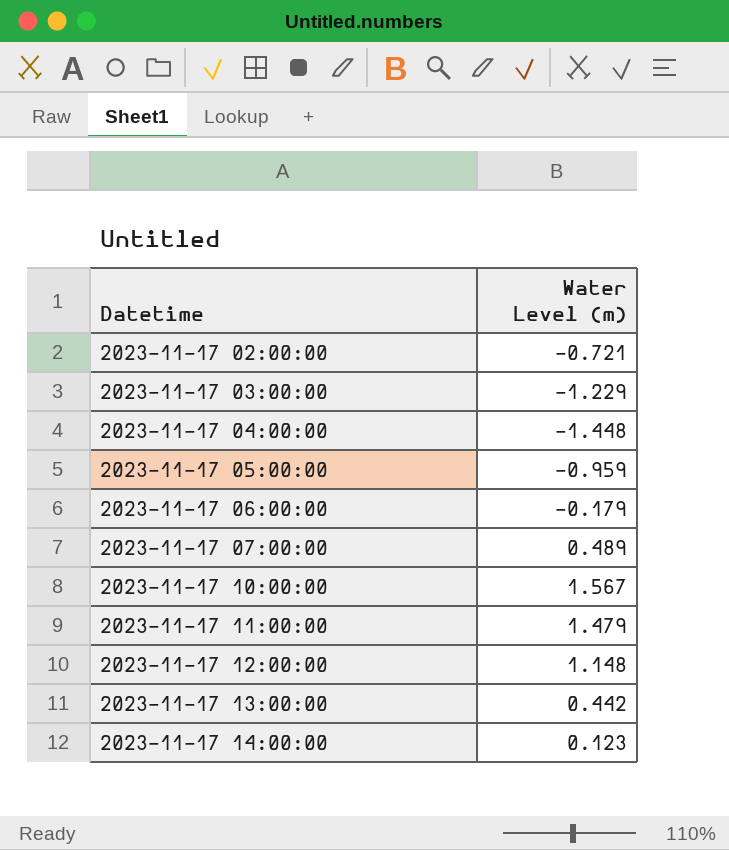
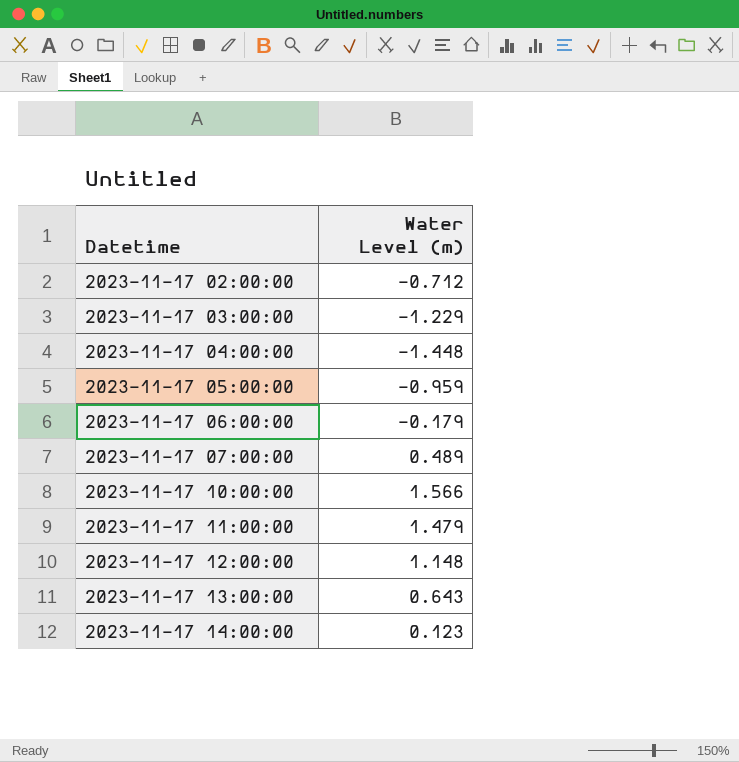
2023-11-17 02:00:00 | Water Level (m): -0.721 -> -0.712
2023-11-17 10:00:00 | Water Level (m): 1.567 -> 1.566
2023-11-17 13:00:00 | Water Level (m): 0.442 -> 0.643

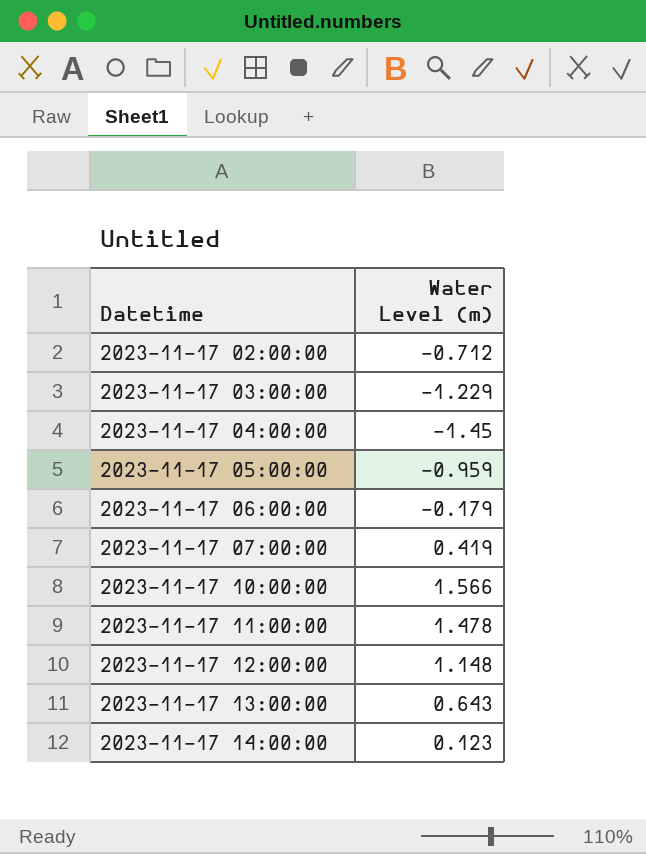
2023-11-17 04:00:00 | Water Level (m): -1.448 -> -1.45
2023-11-17 07:00:00 | Water Level (m): 0.489 -> 0.419
2023-11-17 11:00:00 | Water Level (m): 1.479 -> 1.478

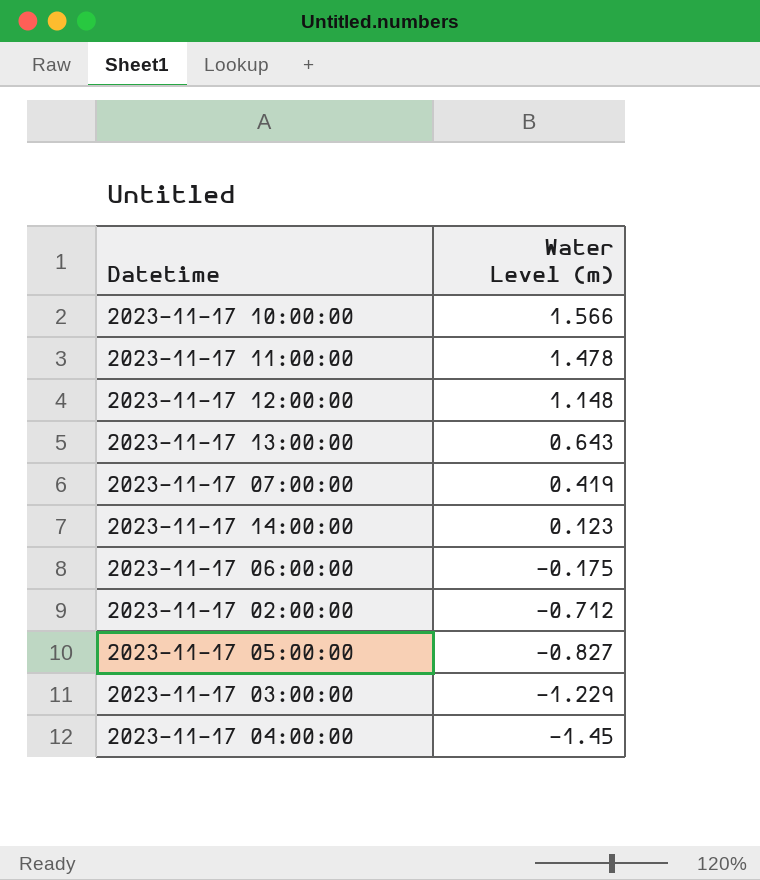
row order: Datetime ascending -> Water Level (m) descending
2023-11-17 06:00:00 | Water Level (m): -0.179 -> -0.175
2023-11-17 05:00:00 | Water Level (m): -0.959 -> -0.827

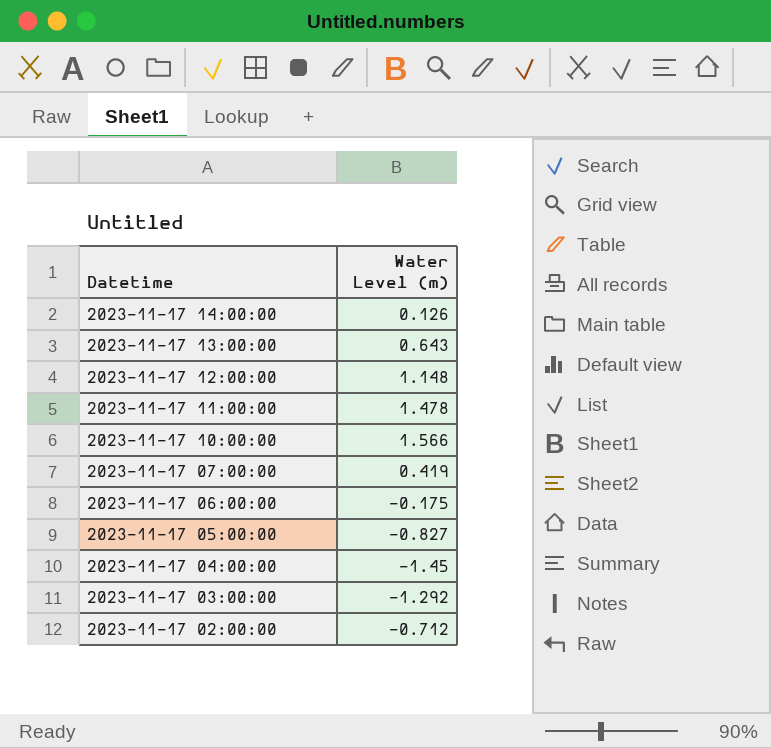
row order: Water Level (m) descending -> Datetime descending
2023-11-17 14:00:00 | Water Level (m): 0.123 -> 0.126
2023-11-17 03:00:00 | Water Level (m): -1.229 -> -1.292

